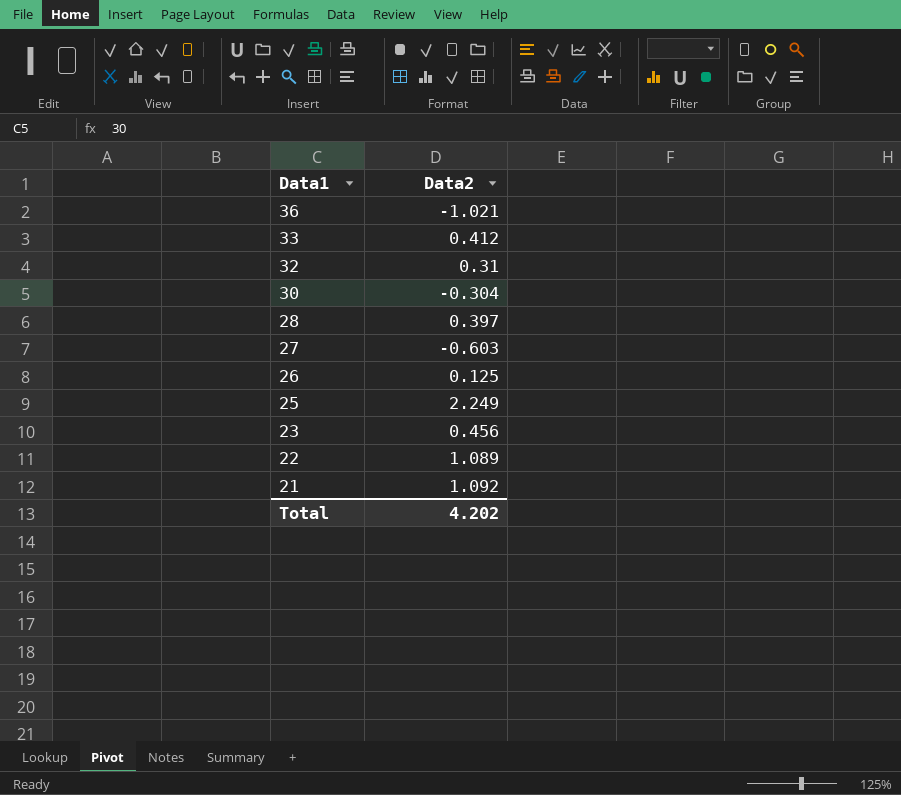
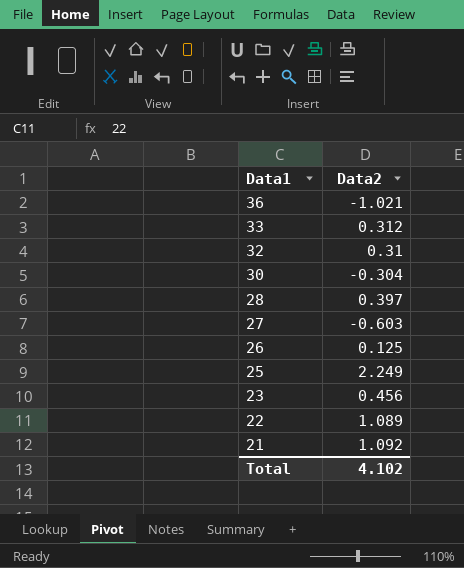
33 | Data2: 0.412 -> 0.312
Total | Data2: 4.202 -> 4.102

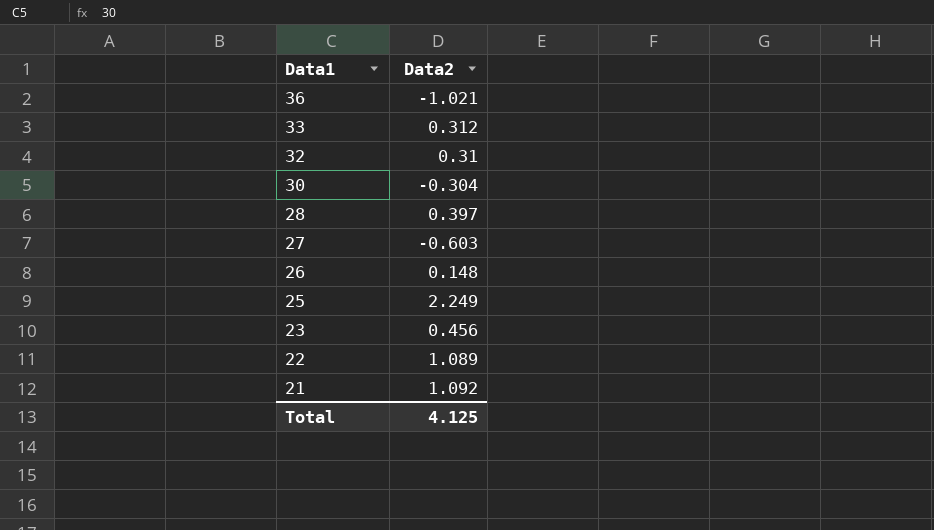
26 | Data2: 0.125 -> 0.148
Total | Data2: 4.102 -> 4.125

